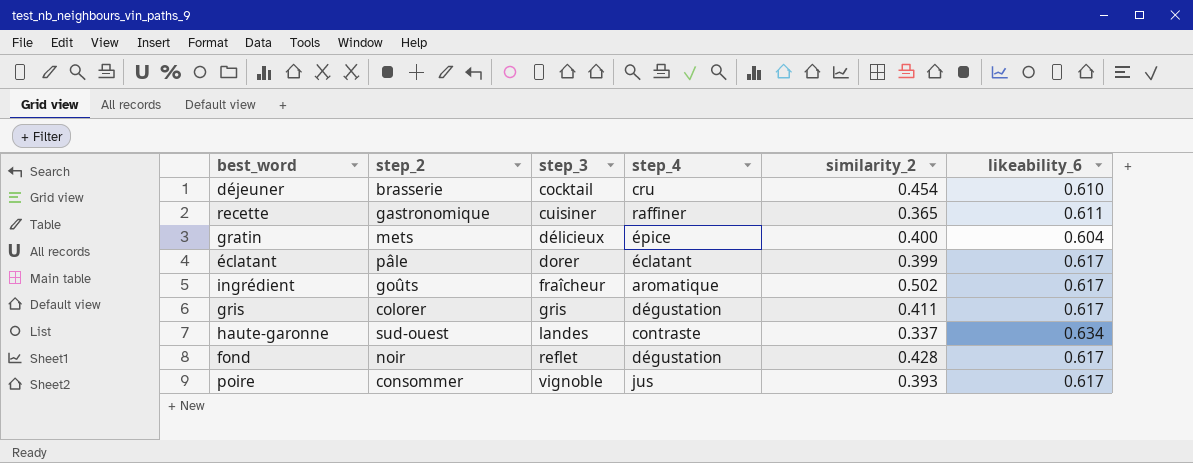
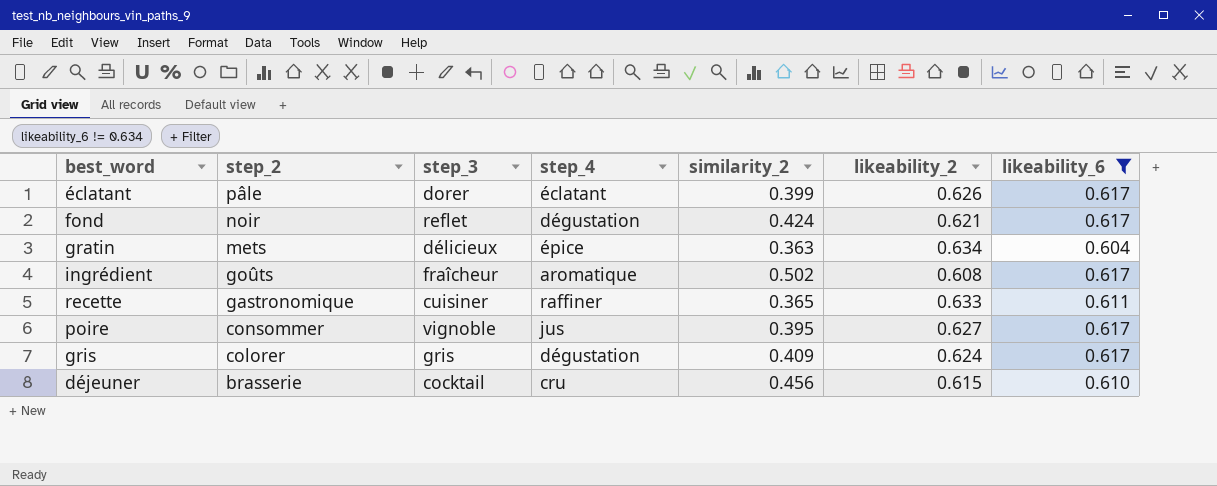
filter: none -> likeability_6 != 0.634
row order: step_3 ascending -> step_2 descending
column likeability_2 | position: none -> 6
fond | similarity_2: 0.428 -> 0.424
gratin | similarity_2: 0.400 -> 0.363
poire | similarity_2: 0.393 -> 0.395
gris | similarity_2: 0.411 -> 0.409
déjeuner | similarity_2: 0.454 -> 0.456

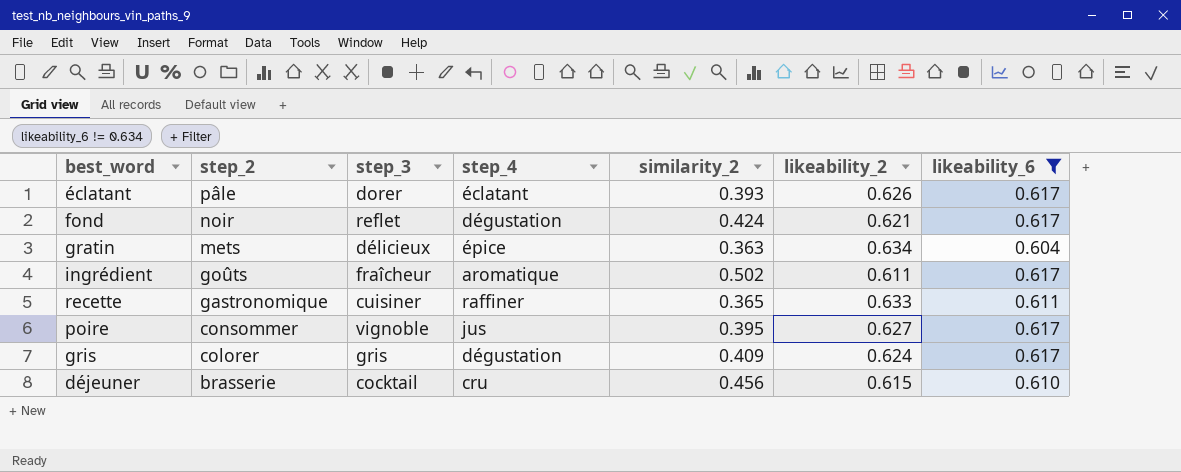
éclatant | similarity_2: 0.399 -> 0.393
ingrédient | likeability_2: 0.608 -> 0.611

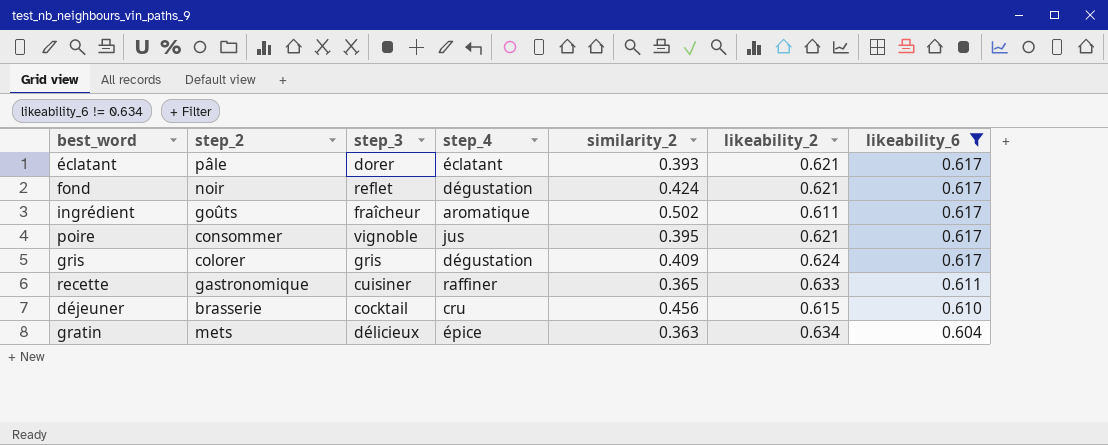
row order: step_2 descending -> likeability_6 descending
éclatant | likeability_2: 0.626 -> 0.621
poire | likeability_2: 0.627 -> 0.621

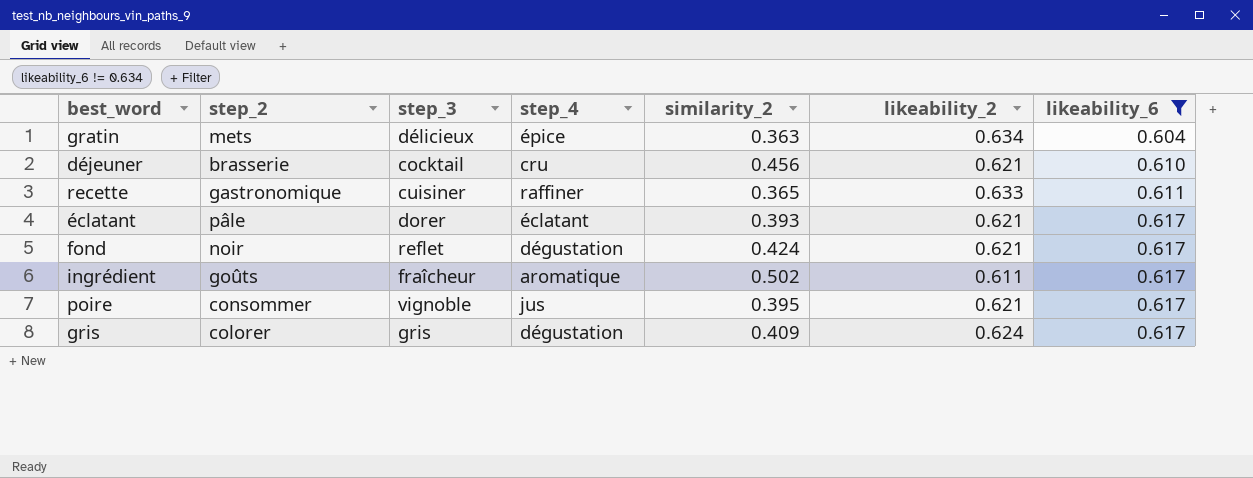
row order: likeability_6 descending -> likeability_6 ascending
déjeuner | likeability_2: 0.615 -> 0.621

